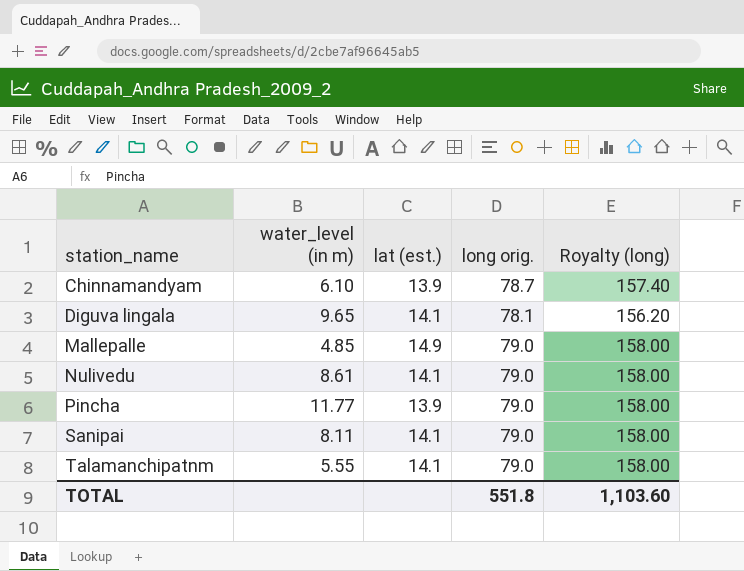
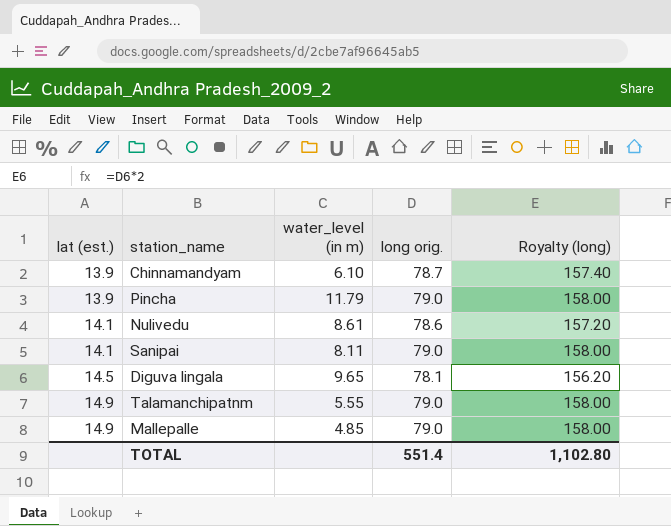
row order: station_name ascending -> lat (est.) ascending
column lat (est.) | position: 3 -> 1
Pincha | water_level (in m): 11.77 -> 11.79
Nulivedu | long orig.: 79.0 -> 78.6
Nulivedu | Royalty (long): 158.00 -> 157.20
Diguva lingala | lat (est.): 14.1 -> 14.5
Talamanchipatnm | lat (est.): 14.1 -> 14.9
TOTAL | long orig.: 551.8 -> 551.4
TOTAL | Royalty (long): 1,103.60 -> 1,102.80

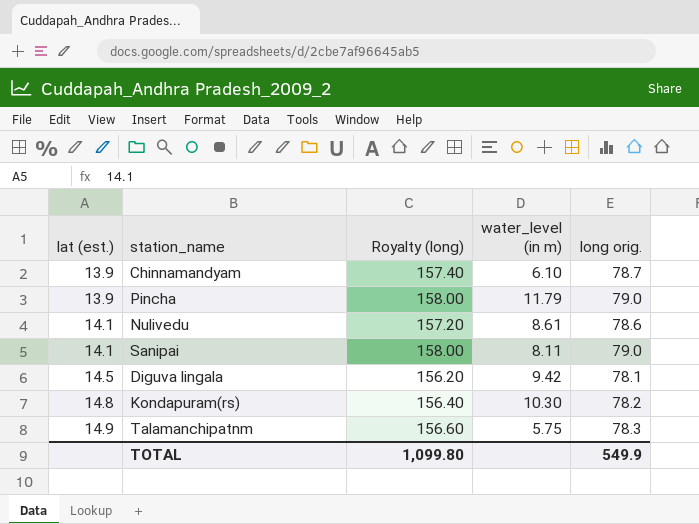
column Royalty (long) | position: 5 -> 3
row Mallepalle: 14.9 | 4.85 | 79.0 | 158.00 -> none
Diguva lingala | water_level (in m): 9.65 -> 9.42
row Kondapuram(rs): none -> 14.8 | 156.40 | 10.30 | 78.2
Talamanchipatnm | Royalty (long): 158.00 -> 156.60
Talamanchipatnm | water_level (in m): 5.55 -> 5.75
Talamanchipatnm | long orig.: 79.0 -> 78.3
TOTAL | Royalty (long): 1,102.80 -> 1,099.80
TOTAL | long orig.: 551.4 -> 549.9

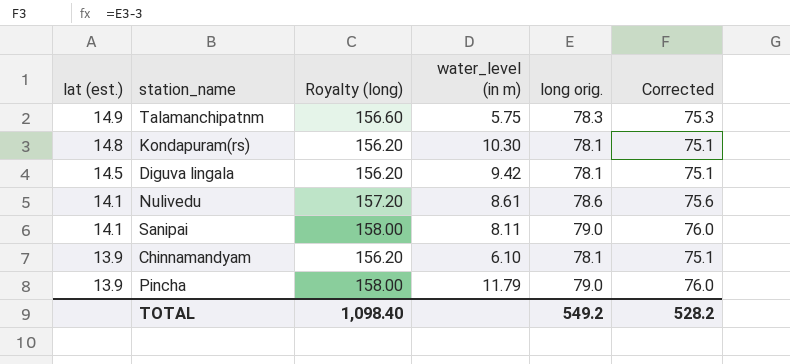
row order: lat (est.) ascending -> lat (est.) descending
column Corrected | formula: none -> [long orig.] - 3
Kondapuram(rs) | Royalty (long): 156.40 -> 156.20
Kondapuram(rs) | long orig.: 78.2 -> 78.1
Chinnamandyam | Royalty (long): 157.40 -> 156.20
Chinnamandyam | long orig.: 78.7 -> 78.1
TOTAL | Royalty (long): 1,099.80 -> 1,098.40
TOTAL | long orig.: 549.9 -> 549.2

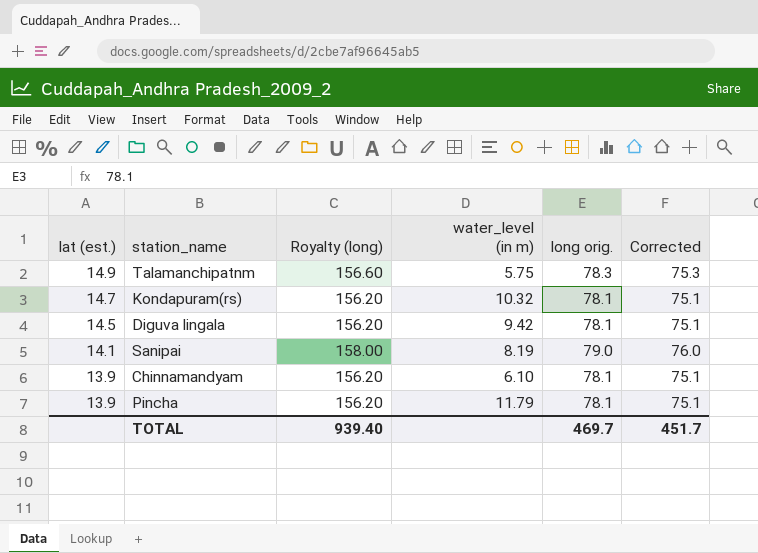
row Nulivedu: 14.1 | 157.20 | 8.61 | 78.6 | 75.6 -> none
Kondapuram(rs) | lat (est.): 14.8 -> 14.7
Kondapuram(rs) | water_level (in m): 10.30 -> 10.32
Sanipai | water_level (in m): 8.11 -> 8.19
Pincha | Royalty (long): 158.00 -> 156.20
Pincha | long orig.: 79.0 -> 78.1
Pincha | Corrected: 76.0 -> 75.1
TOTAL | Royalty (long): 1,098.40 -> 939.40
TOTAL | long orig.: 549.2 -> 469.7
TOTAL | Corrected: 528.2 -> 451.7

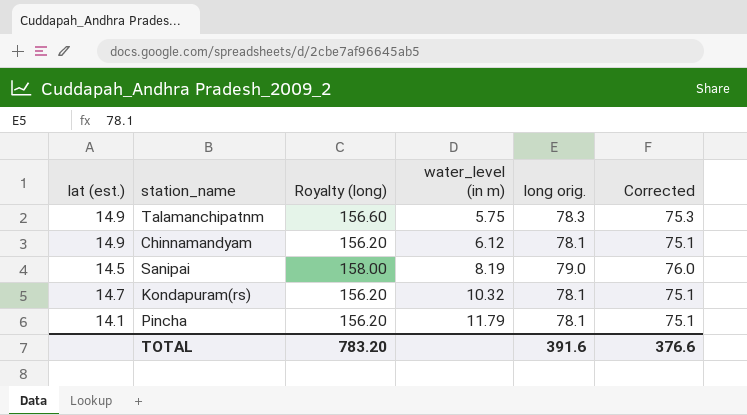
row order: lat (est.) descending -> water_level (in m) ascending
row Diguva lingala: 14.5 | 156.20 | 9.42 | 78.1 | 75.1 -> none
Chinnamandyam | lat (est.): 13.9 -> 14.9
Chinnamandyam | water_level (in m): 6.10 -> 6.12
Sanipai | lat (est.): 14.1 -> 14.5
Pincha | lat (est.): 13.9 -> 14.1
TOTAL | Royalty (long): 939.40 -> 783.20
TOTAL | long orig.: 469.7 -> 391.6
TOTAL | Corrected: 451.7 -> 376.6

